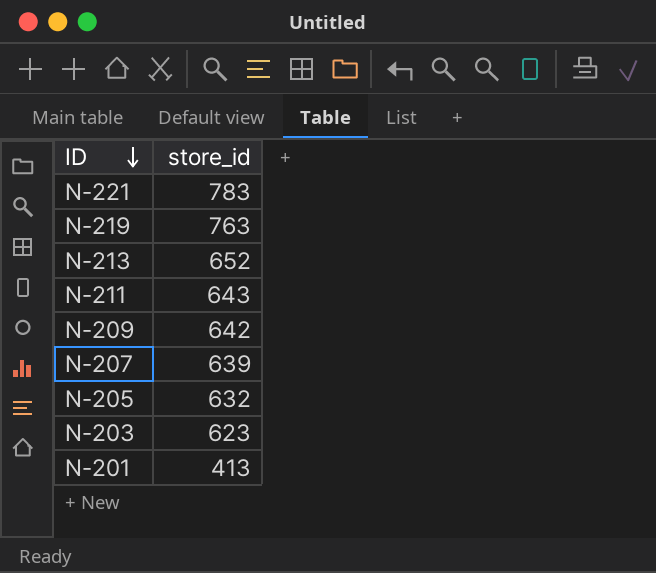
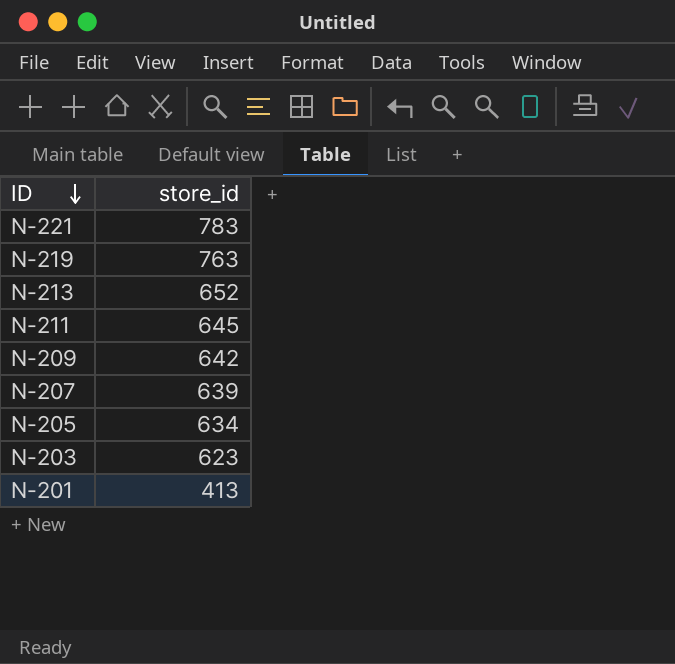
N-211 | store_id: 643 -> 645
N-205 | store_id: 632 -> 634

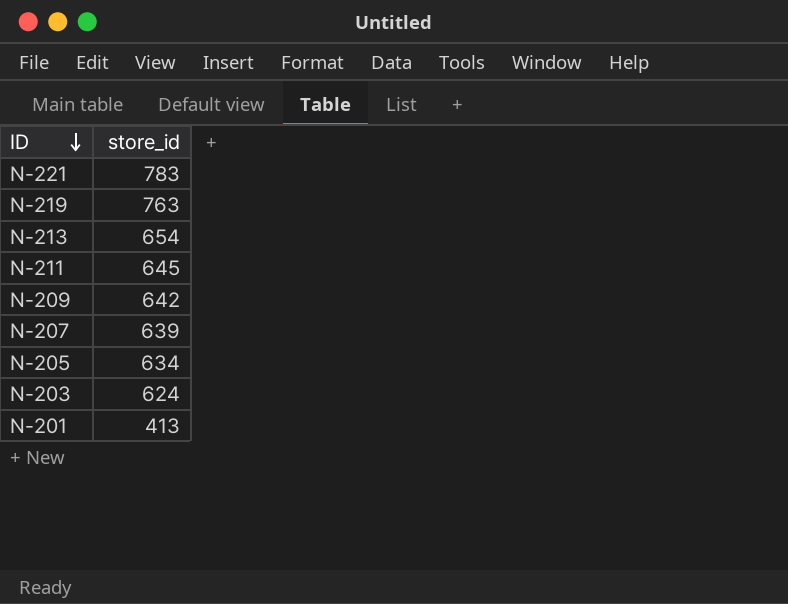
N-213 | store_id: 652 -> 654
N-203 | store_id: 623 -> 624

